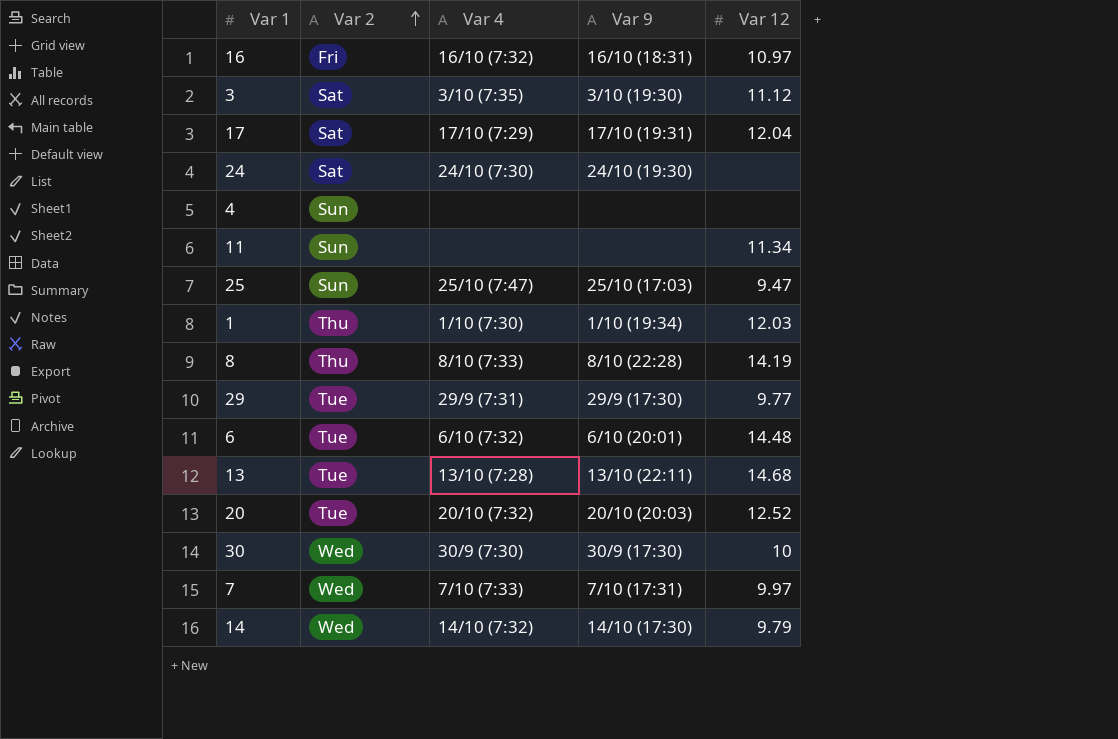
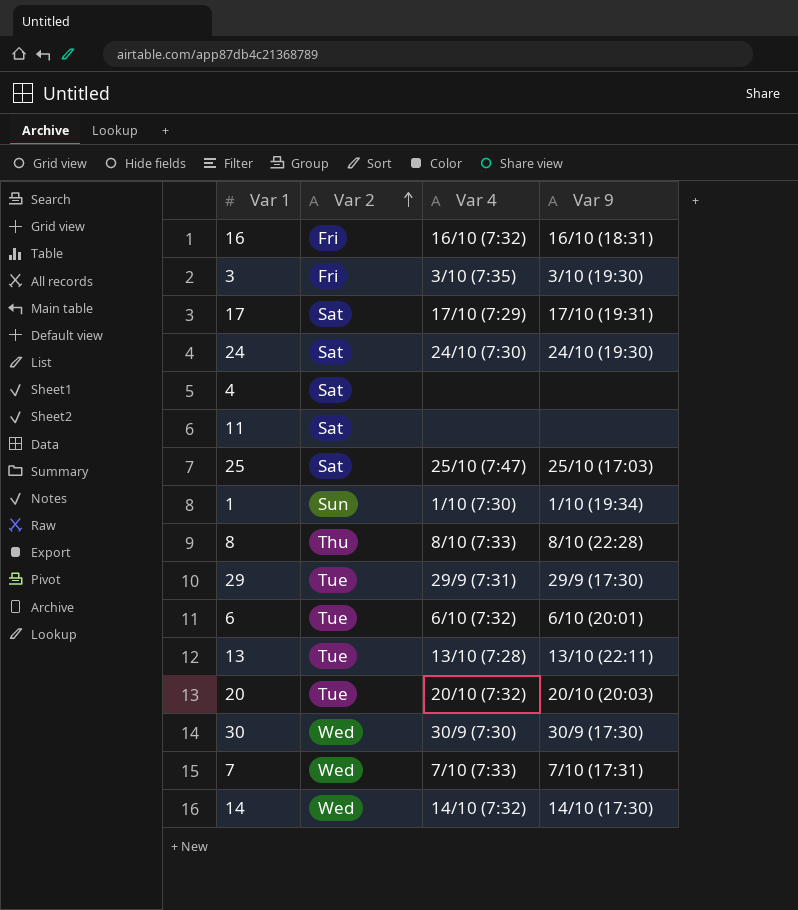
column Var 12 | position: 5 -> none
3 | Var 2: Sat -> Fri
4 | Var 2: Sun -> Sat
11 | Var 2: Sun -> Sat
25 | Var 2: Sun -> Sat
1 | Var 2: Thu -> Sun

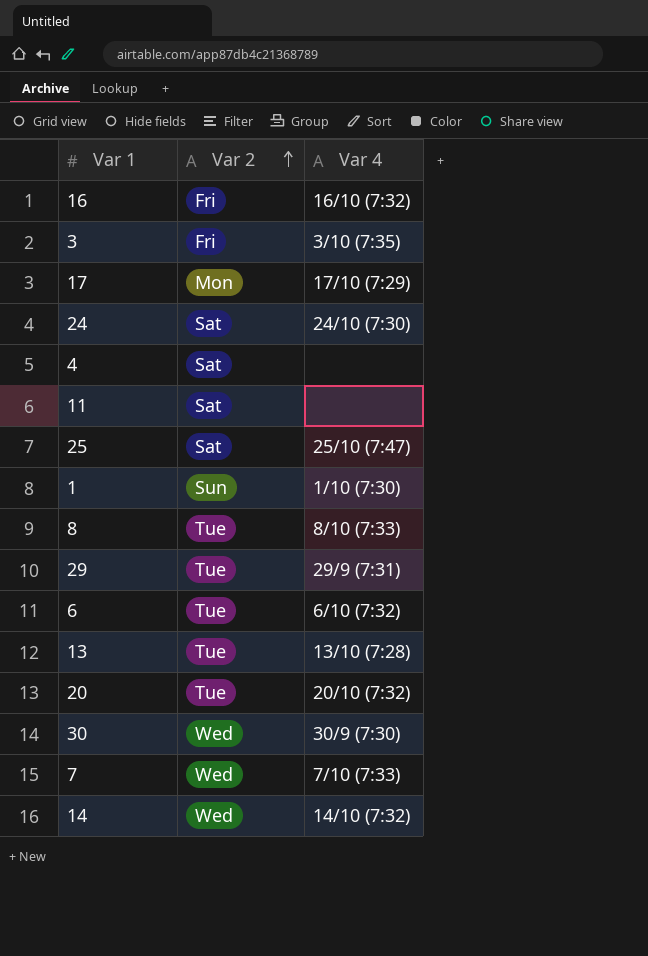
column Var 9 | position: 4 -> none
17 | Var 2: Sat -> Mon
8 | Var 2: Thu -> Tue

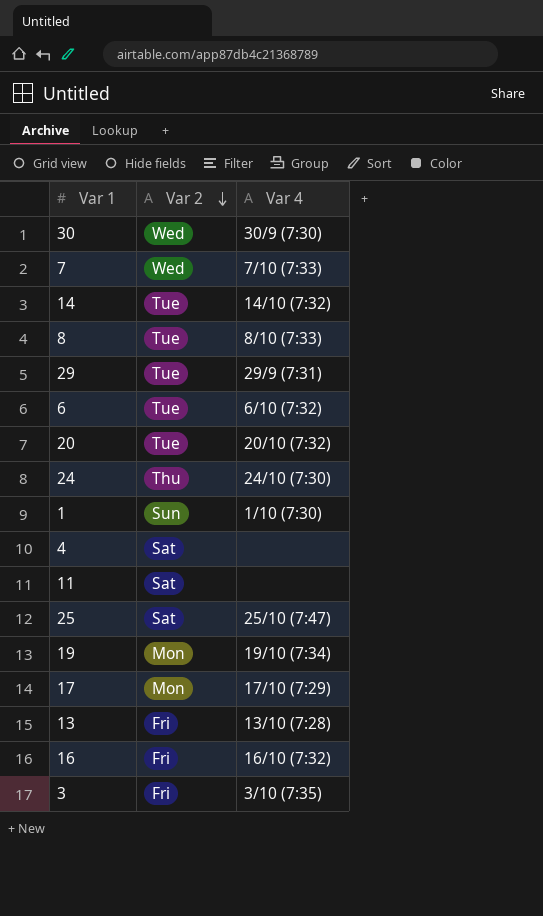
row order: Var 2 ascending -> Var 2 descending
14 | Var 2: Wed -> Tue
24 | Var 2: Sat -> Thu
row 19: none -> Mon | 19/10 (7:34)
13 | Var 2: Tue -> Fri

